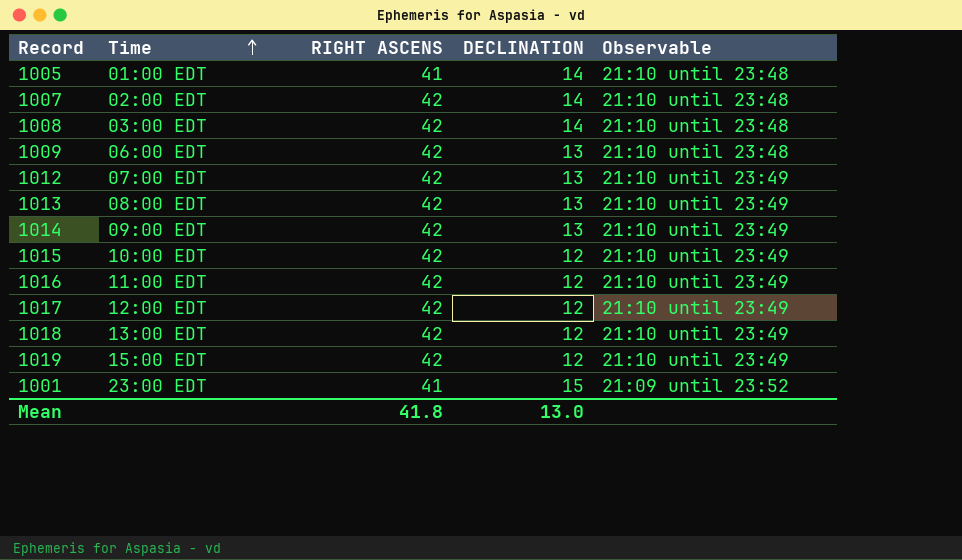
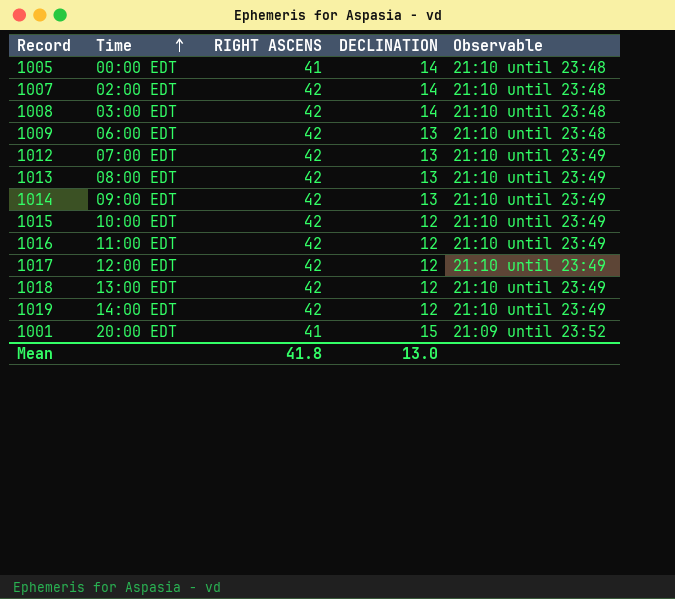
1005 | Time: 01:00 EDT -> 00:00 EDT
1019 | Time: 15:00 EDT -> 14:00 EDT
1001 | Time: 23:00 EDT -> 20:00 EDT

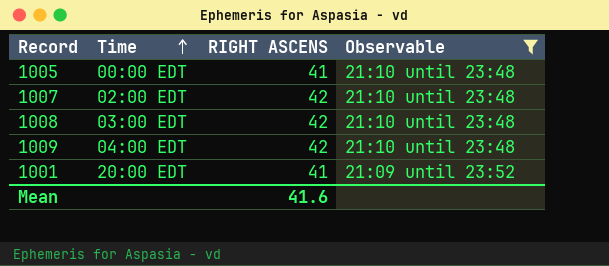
filter: none -> Observable != 21:10 until 23:49
column DECLINATION | position: 4 -> none
1009 | Time: 06:00 EDT -> 04:00 EDT
Mean | RIGHT ASCENS: 41.8 -> 41.6

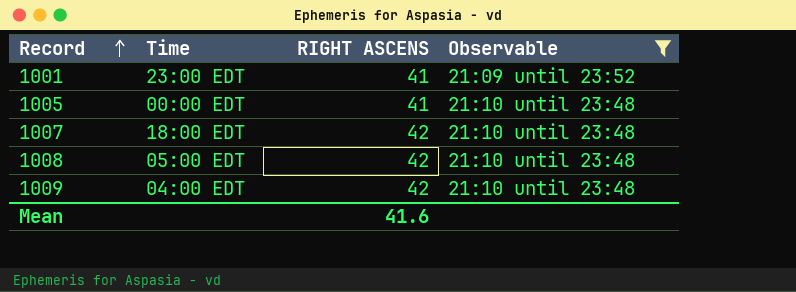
row order: Time ascending -> Record ascending
1001 | Time: 20:00 EDT -> 23:00 EDT
1007 | Time: 02:00 EDT -> 18:00 EDT
1008 | Time: 03:00 EDT -> 05:00 EDT

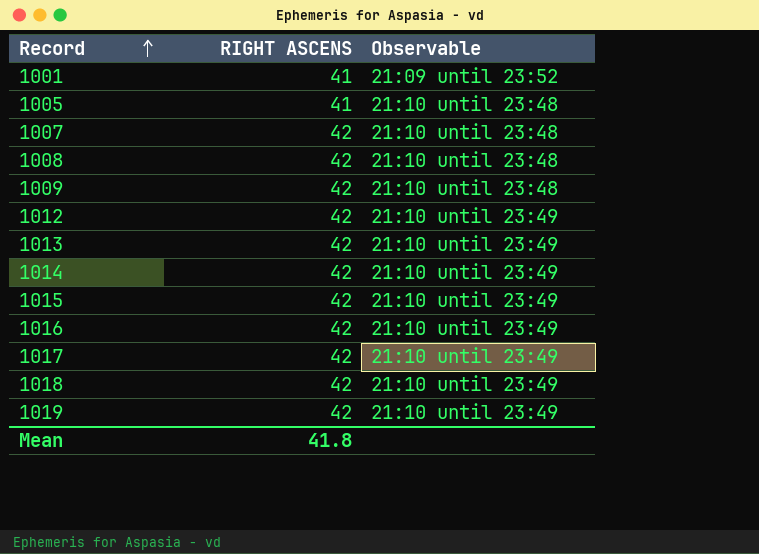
filter: Observable != 21:10 until 23:49 -> none
column Time | position: 2 -> none
Mean | RIGHT ASCENS: 41.6 -> 41.8

